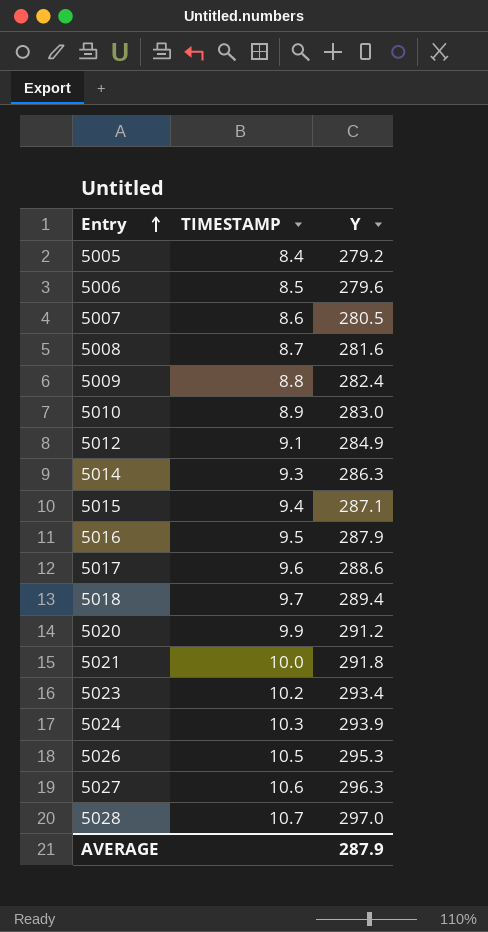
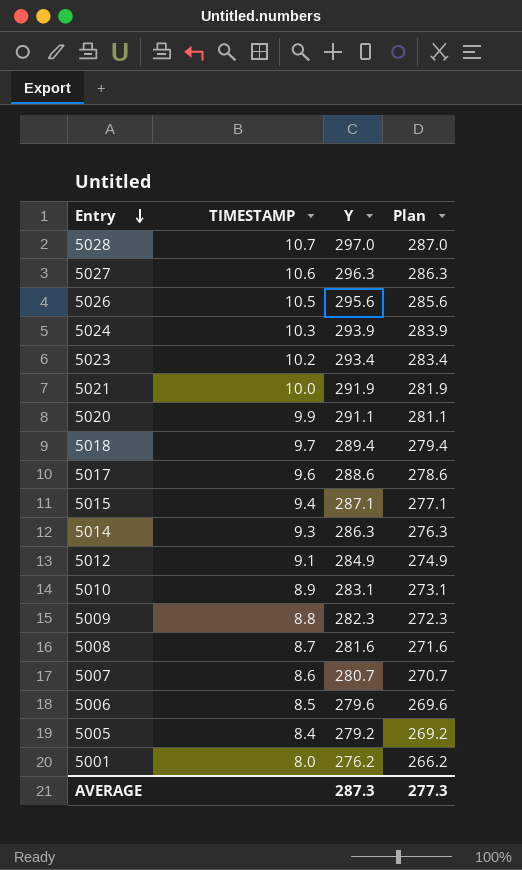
row order: Entry ascending -> Entry descending
column Plan | formula: none -> [Y] - 10
row 5016: 9.5 | 287.9 -> none
5026 | Y: 295.3 -> 295.6
5021 | Y: 291.8 -> 291.9
5020 | Y: 291.2 -> 291.1
5010 | Y: 283.0 -> 283.1
5009 | Y: 282.4 -> 282.3
5007 | Y: 280.5 -> 280.7
row 5001: none -> 8.0 | 276.2 | 266.2
AVERAGE | Y: 287.9 -> 287.3

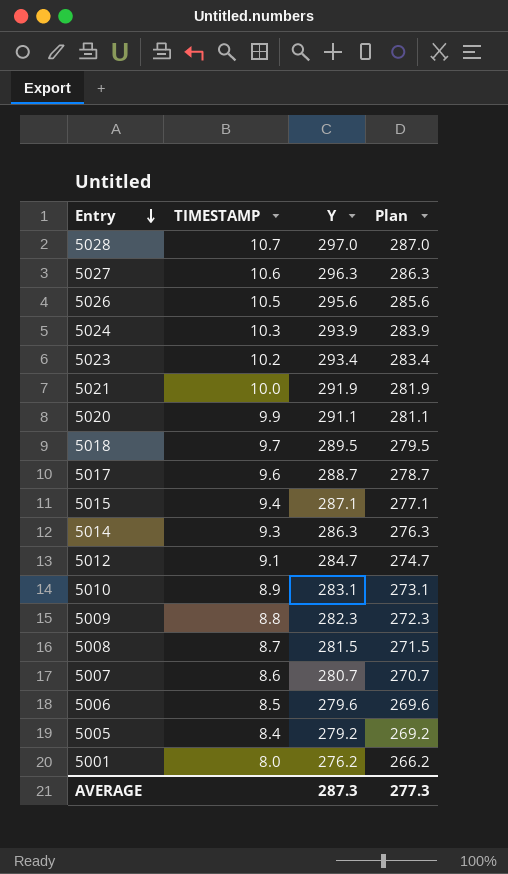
5018 | Y: 289.4 -> 289.5
5018 | Plan: 279.4 -> 279.5
5017 | Y: 288.6 -> 288.7
5017 | Plan: 278.6 -> 278.7
5012 | Y: 284.9 -> 284.7
5012 | Plan: 274.9 -> 274.7
5008 | Y: 281.6 -> 281.5
5008 | Plan: 271.6 -> 271.5

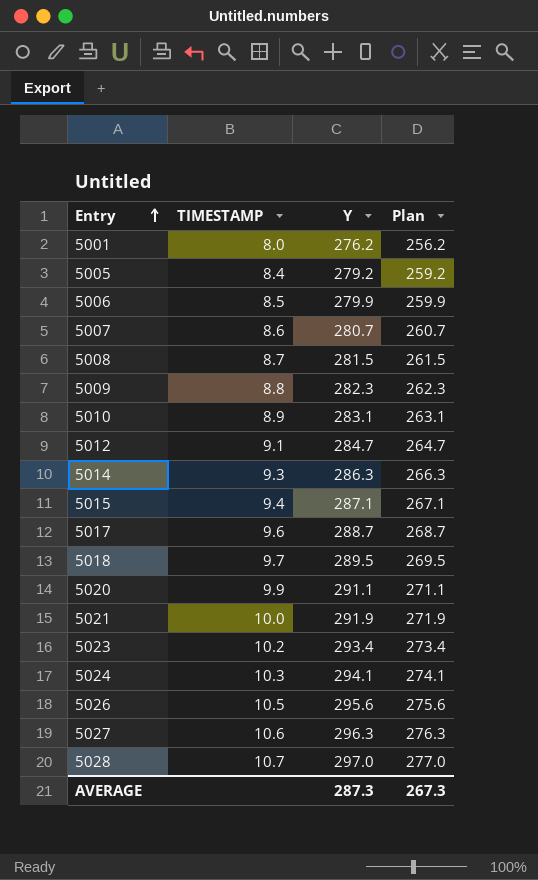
row order: Entry descending -> Entry ascending
column Plan | formula: [Y] - 10 -> [Y] - 20
5006 | Y: 279.6 -> 279.9
5024 | Y: 293.9 -> 294.1
AVERAGE | Plan: 277.3 -> 267.3

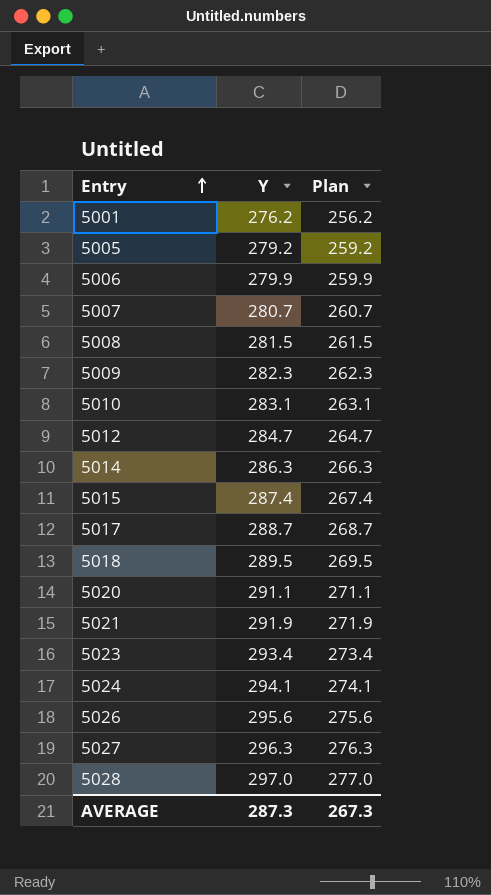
column TIMESTAMP | position: 2 -> none
5015 | Y: 287.1 -> 287.4
5015 | Plan: 267.1 -> 267.4

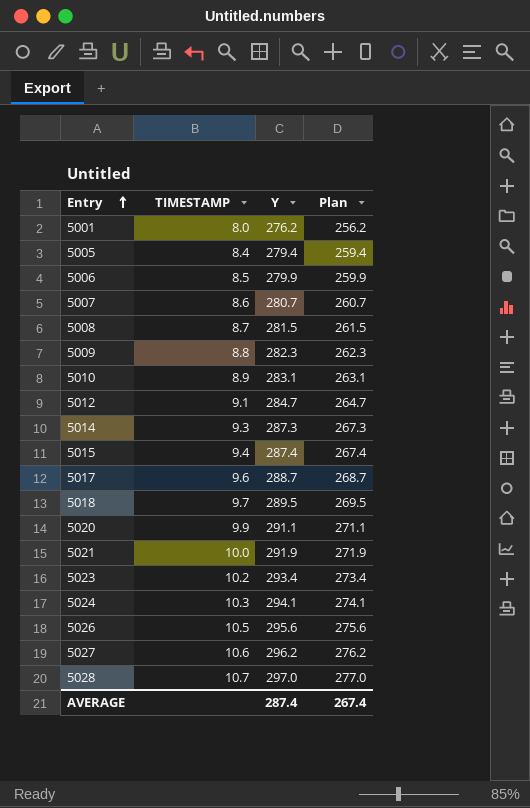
column TIMESTAMP | position: none -> 2
5005 | Y: 279.2 -> 279.4
5005 | Plan: 259.2 -> 259.4
5014 | Y: 286.3 -> 287.3
5014 | Plan: 266.3 -> 267.3
5027 | Y: 296.3 -> 296.2
5027 | Plan: 276.3 -> 276.2
AVERAGE | Y: 287.3 -> 287.4
AVERAGE | Plan: 267.3 -> 267.4

